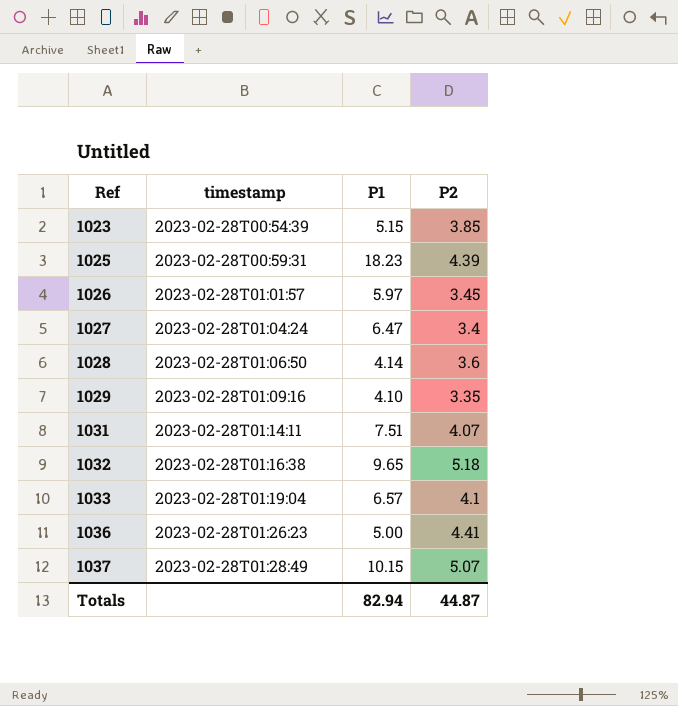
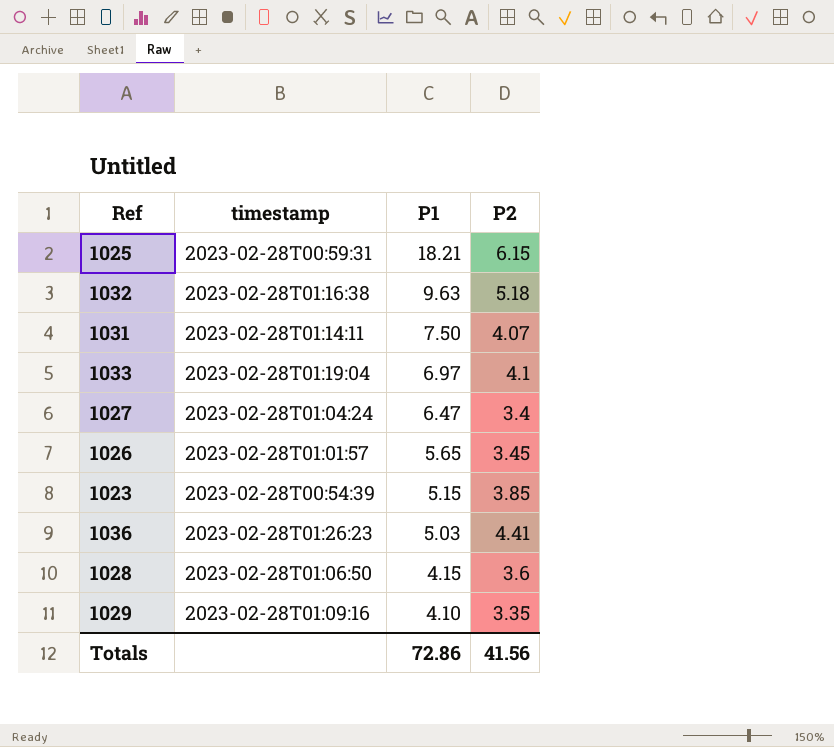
row order: Ref ascending -> P1 descending
row 1037: 2023-02-28T01:28:49 | 10.15 | 5.07 -> none
1025 | P1: 18.23 -> 18.21
1025 | P2: 4.39 -> 6.15
1032 | P1: 9.65 -> 9.63
1031 | P1: 7.51 -> 7.50
1033 | P1: 6.57 -> 6.97
1026 | P1: 5.97 -> 5.65
1036 | P1: 5.00 -> 5.03
1028 | P1: 4.14 -> 4.15
Totals | P1: 82.94 -> 72.86
Totals | P2: 44.87 -> 41.56

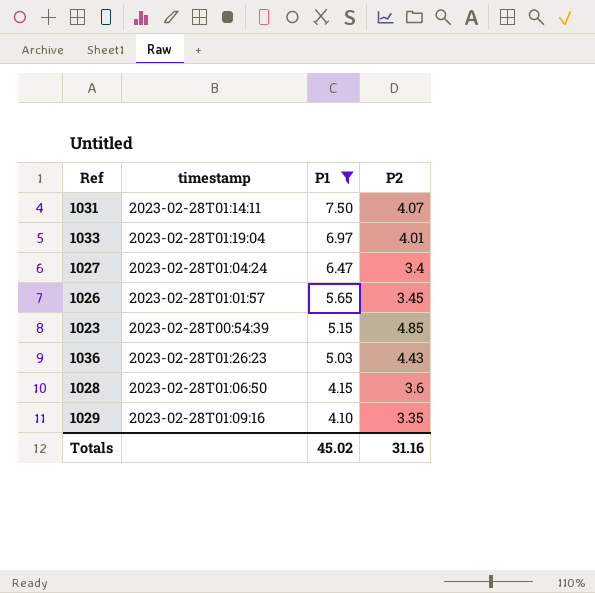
filter: none -> P1 <= 7.50
1033 | P2: 4.1 -> 4.01
1023 | P2: 3.85 -> 4.85
1036 | P2: 4.41 -> 4.43
Totals | P1: 72.86 -> 45.02
Totals | P2: 41.56 -> 31.16

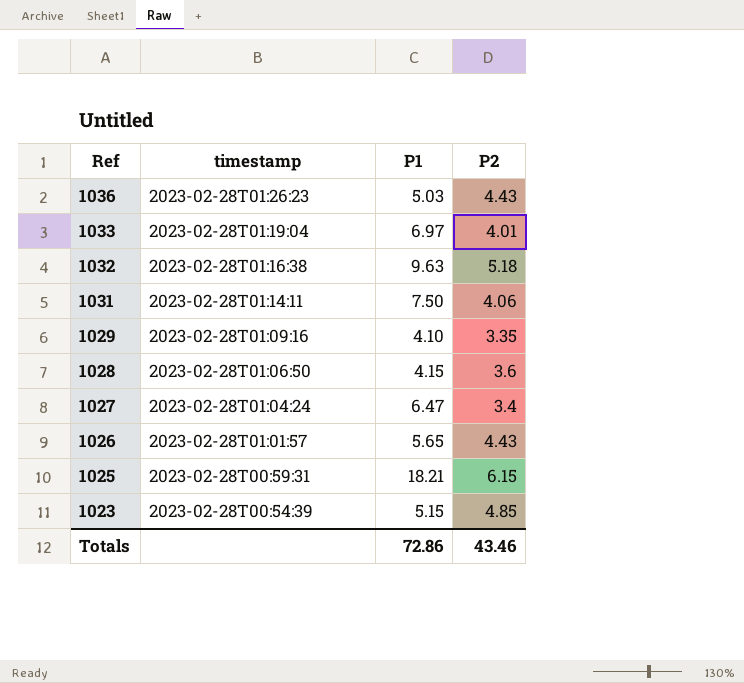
filter: P1 <= 7.50 -> none
row order: P1 descending -> Ref descending
1031 | P2: 4.07 -> 4.06
1026 | P2: 3.45 -> 4.43
Totals | P1: 45.02 -> 72.86
Totals | P2: 31.16 -> 43.46

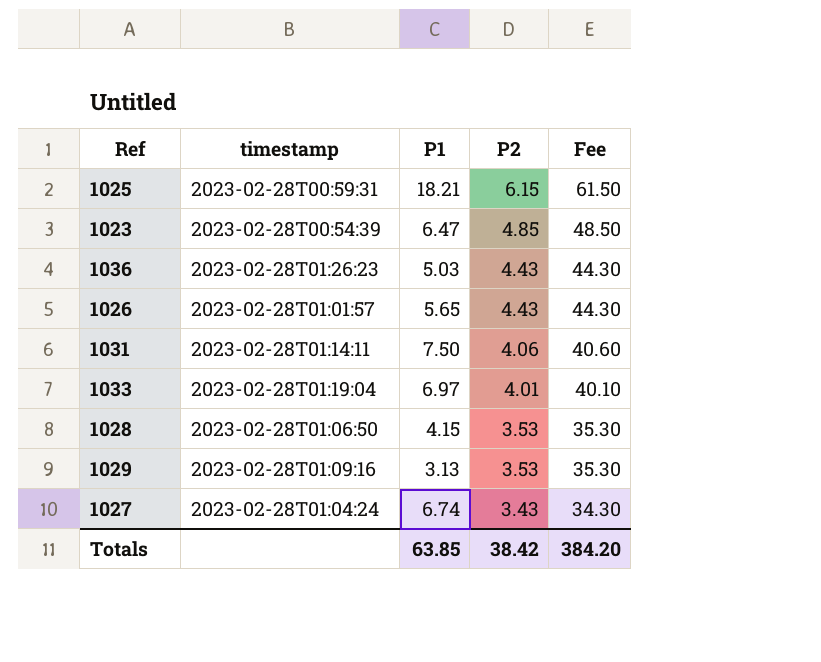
row order: Ref descending -> P2 descending
column Fee | formula: none -> [P2] * 10
row 1032: 2023-02-28T01:16:38 | 9.63 | 5.18 -> none
1023 | P1: 5.15 -> 6.47
1028 | P2: 3.6 -> 3.53
1029 | P1: 4.10 -> 3.13
1029 | P2: 3.35 -> 3.53
1027 | P1: 6.47 -> 6.74
1027 | P2: 3.4 -> 3.43
Totals | P1: 72.86 -> 63.85
Totals | P2: 43.46 -> 38.42

